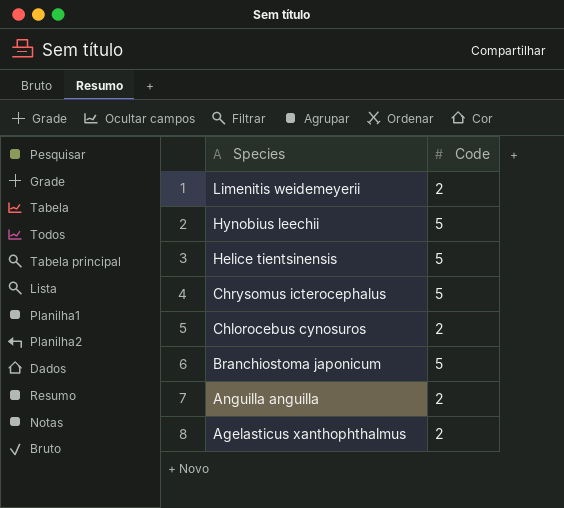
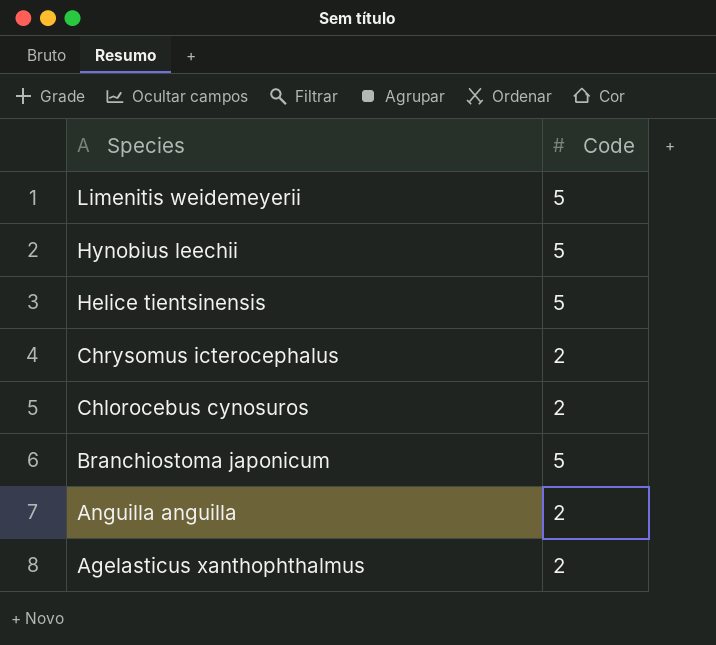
Limenitis weidemeyerii | Code: 2 -> 5
Chrysomus icterocephalus | Code: 5 -> 2

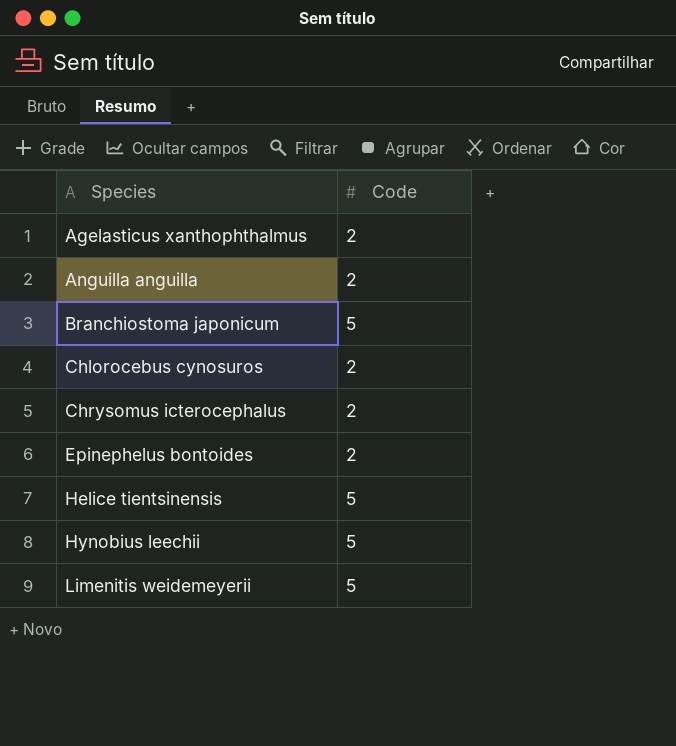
row order: Species descending -> Species ascending
row Epinephelus bontoides: none -> 2

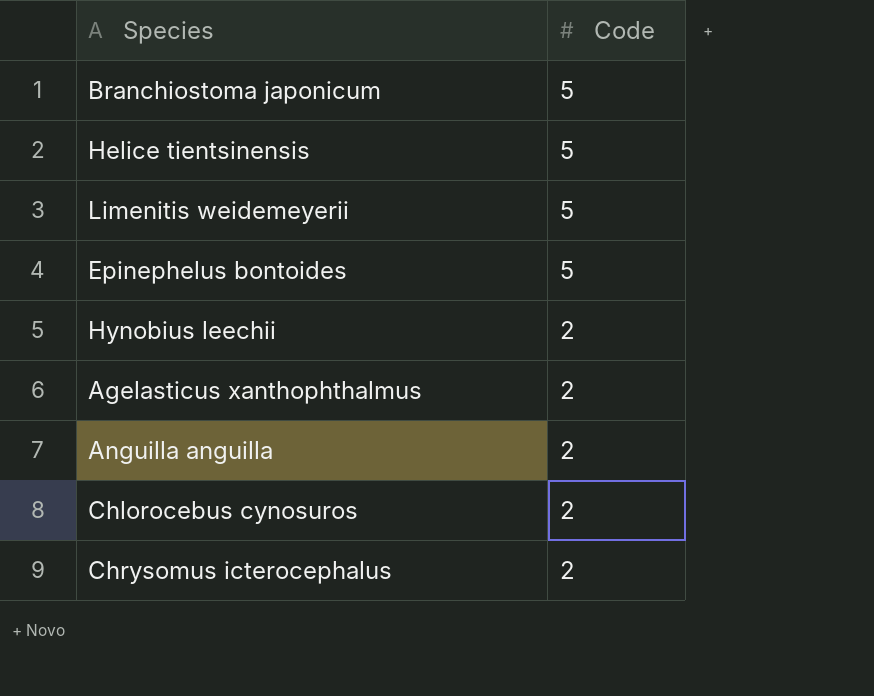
row order: Species ascending -> Code descending
Epinephelus bontoides | Code: 2 -> 5
Hynobius leechii | Code: 5 -> 2

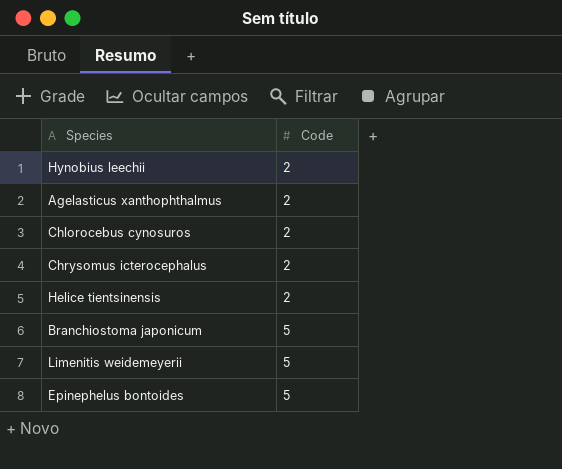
row order: Code descending -> Code ascending
row Anguilla anguilla: 2 -> none
Helice tientsinensis | Code: 5 -> 2

